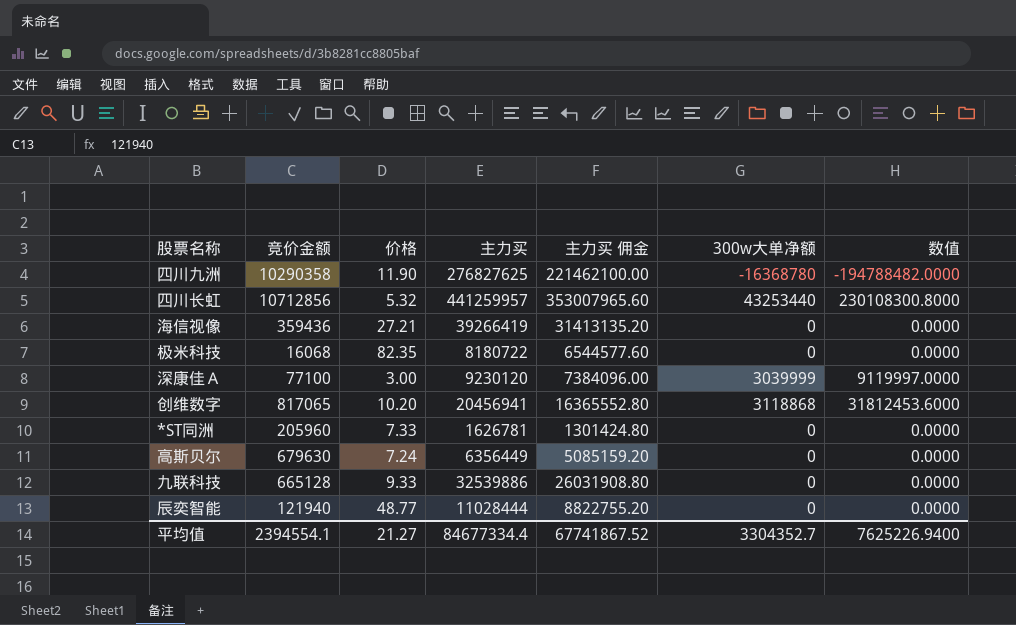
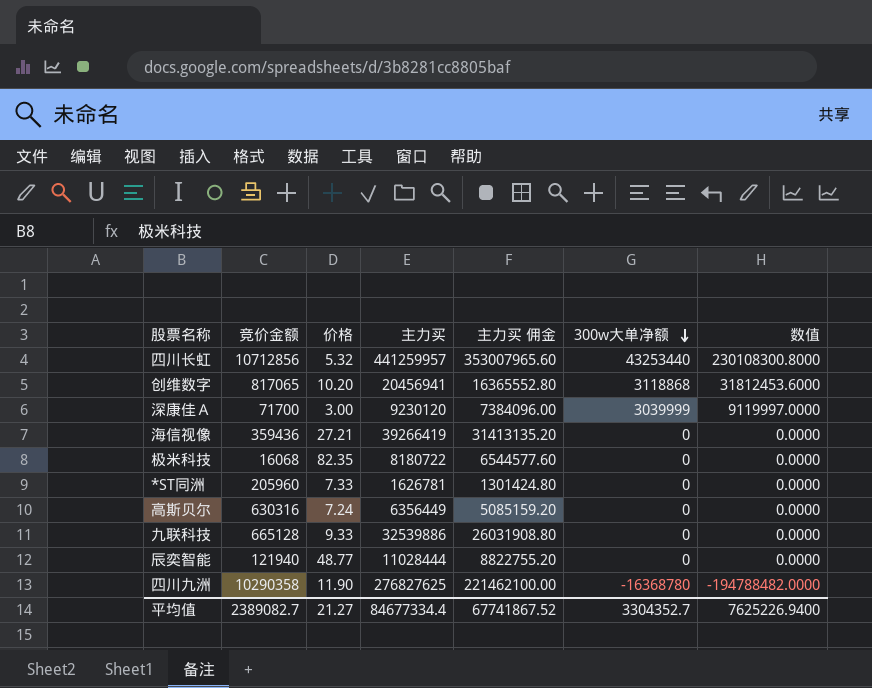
row order: none -> 300w大单净额 descending
深康佳Ａ | 竞价金额: 77100 -> 71700
高斯贝尔 | 竞价金额: 679630 -> 630316
平均值 | 竞价金额: 2394554.1 -> 2389082.7

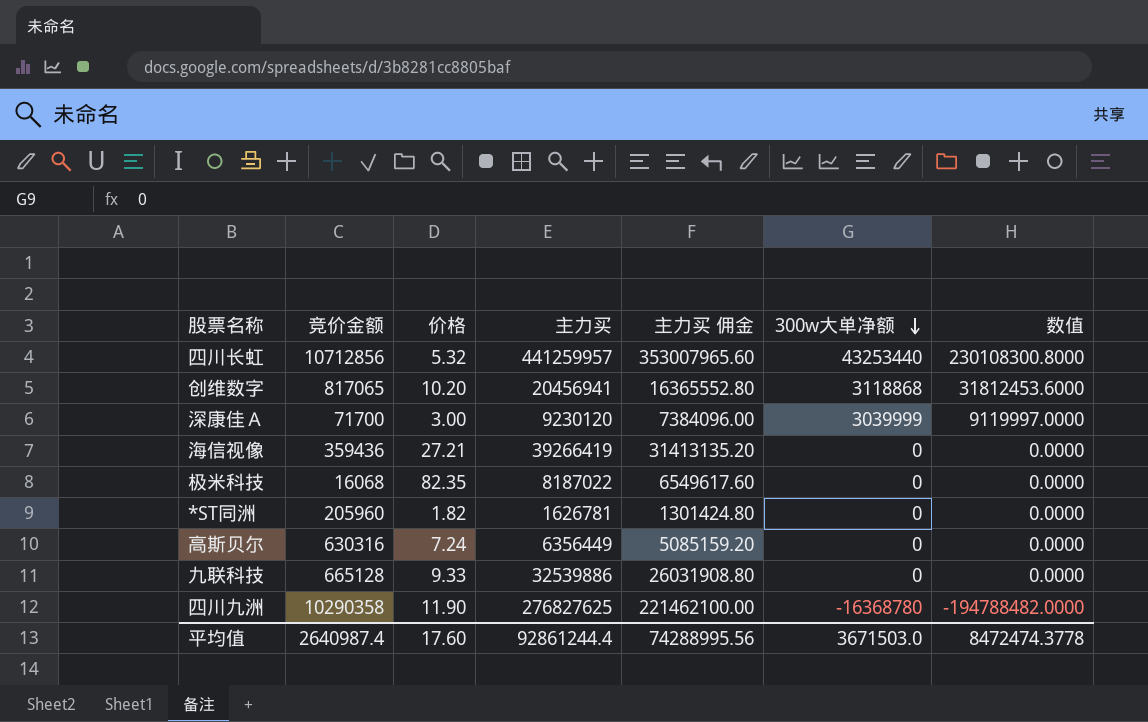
row 辰奕智能: 121940 | 48.77 | 11028444 | 8822755.20 | 0 | 0.0000 -> none
极米科技 | 主力买: 8180722 -> 8187022
极米科技 | 主力买 佣金: 6544577.60 -> 6549617.60
*ST同洲 | 价格: 7.33 -> 1.82
平均值 | 竞价金额: 2389082.7 -> 2640987.4
平均值 | 价格: 21.27 -> 17.60
平均值 | 主力买: 84677334.4 -> 92861244.4
平均值 | 主力买 佣金: 67741867.52 -> 74288995.56
平均值 | 300w大单净额: 3304352.7 -> 3671503.0
平均值 | 数值: 7625226.9400 -> 8472474.3778

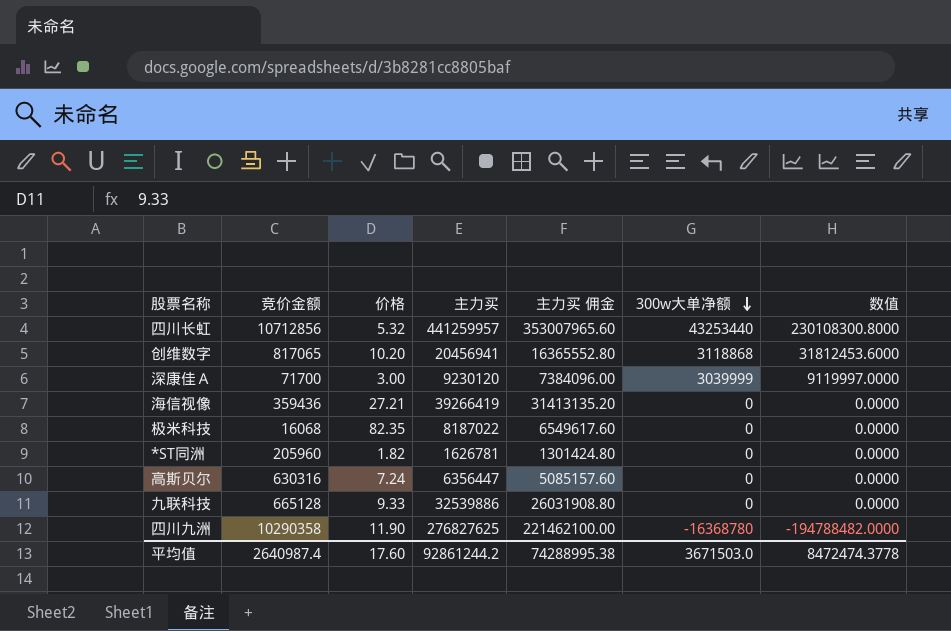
高斯贝尔 | 主力买: 6356449 -> 6356447
高斯贝尔 | 主力买 佣金: 5085159.20 -> 5085157.60
平均值 | 主力买: 92861244.4 -> 92861244.2
平均值 | 主力买 佣金: 74288995.56 -> 74288995.38

